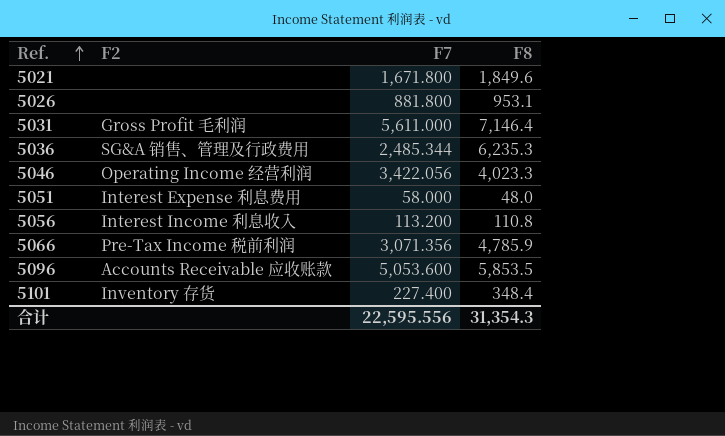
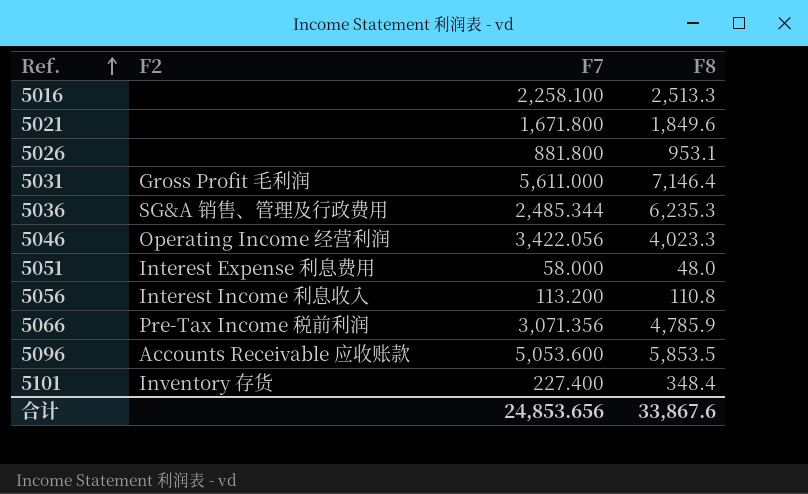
row 5016: none -> none | 2,258.100 | 2,513.3
合计 | F7: 22,595.556 -> 24,853.656
合计 | F8: 31,354.3 -> 33,867.6

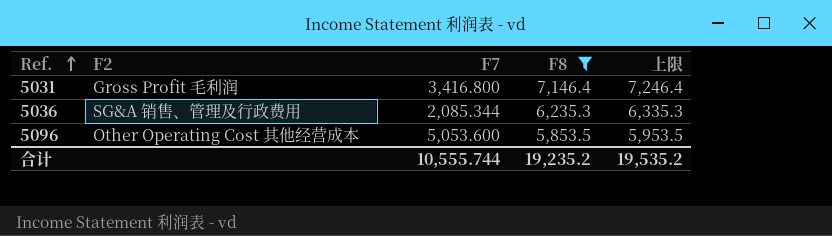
filter: none -> F8 >= 5,853.5
column 上限 | formula: none -> [F8] + 100
5031 | F7: 5,611.000 -> 3,416.800
5036 | F7: 2,485.344 -> 2,085.344
5096 | F2: Accounts Receivable 应收账款 -> Other Operating Cost 其他经营成本
合计 | F7: 24,853.656 -> 10,555.744
合计 | F8: 33,867.6 -> 19,235.2

